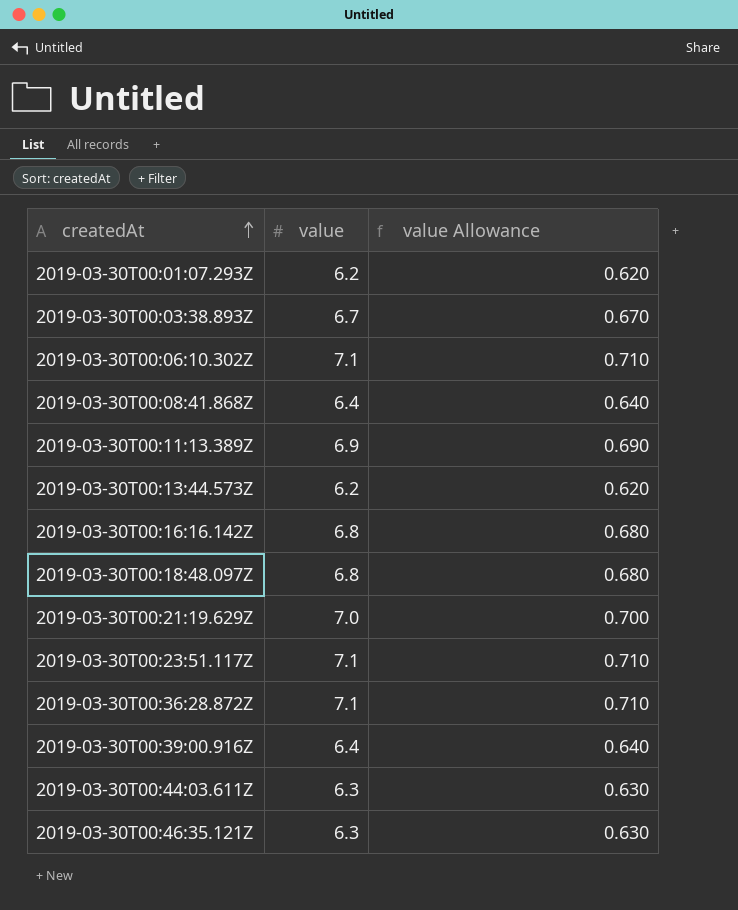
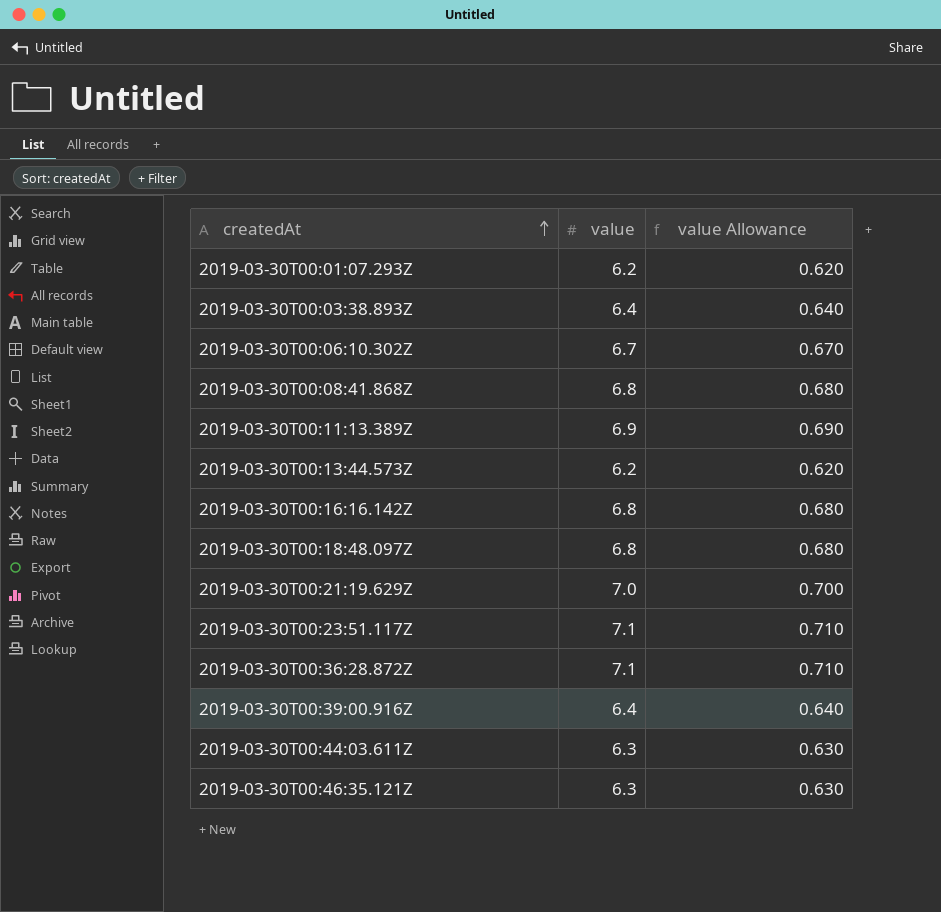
2019-03-30T00:03:38.893Z | value: 6.7 -> 6.4
2019-03-30T00:03:38.893Z | value Allowance: 0.670 -> 0.640
2019-03-30T00:06:10.302Z | value: 7.1 -> 6.7
2019-03-30T00:06:10.302Z | value Allowance: 0.710 -> 0.670
2019-03-30T00:08:41.868Z | value: 6.4 -> 6.8
2019-03-30T00:08:41.868Z | value Allowance: 0.640 -> 0.680

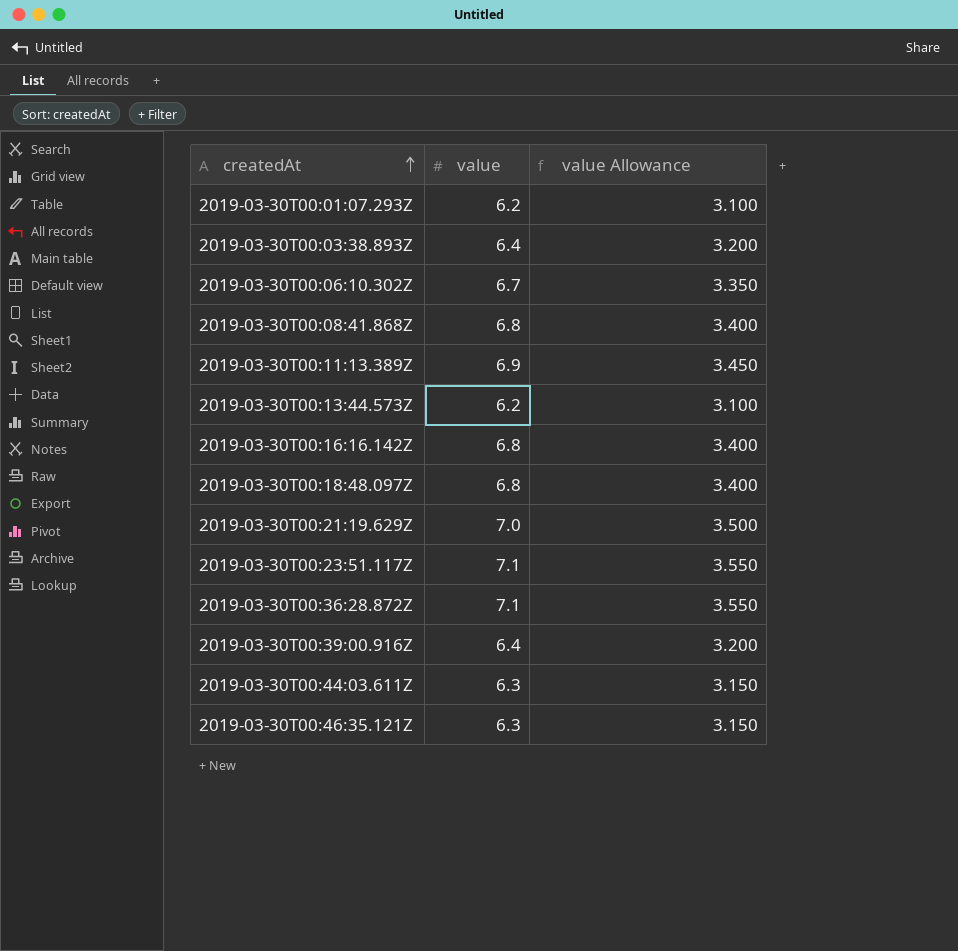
column value Allowance | formula: [value] * 0.1 -> [value] * 0.5

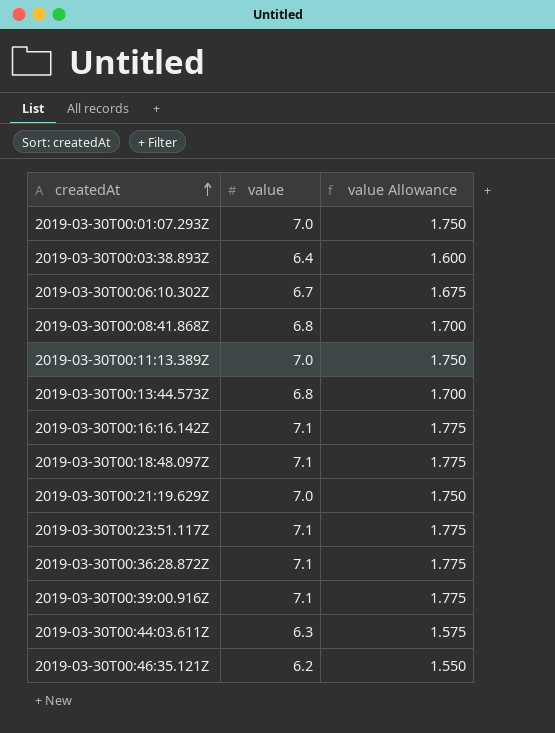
column value Allowance | formula: [value] * 0.5 -> [value] * 0.25
2019-03-30T00:01:07.293Z | value: 6.2 -> 7.0
2019-03-30T00:11:13.389Z | value: 6.9 -> 7.0
2019-03-30T00:13:44.573Z | value: 6.2 -> 6.8
2019-03-30T00:16:16.142Z | value: 6.8 -> 7.1
2019-03-30T00:18:48.097Z | value: 6.8 -> 7.1
2019-03-30T00:39:00.916Z | value: 6.4 -> 7.1
2019-03-30T00:46:35.121Z | value: 6.3 -> 6.2

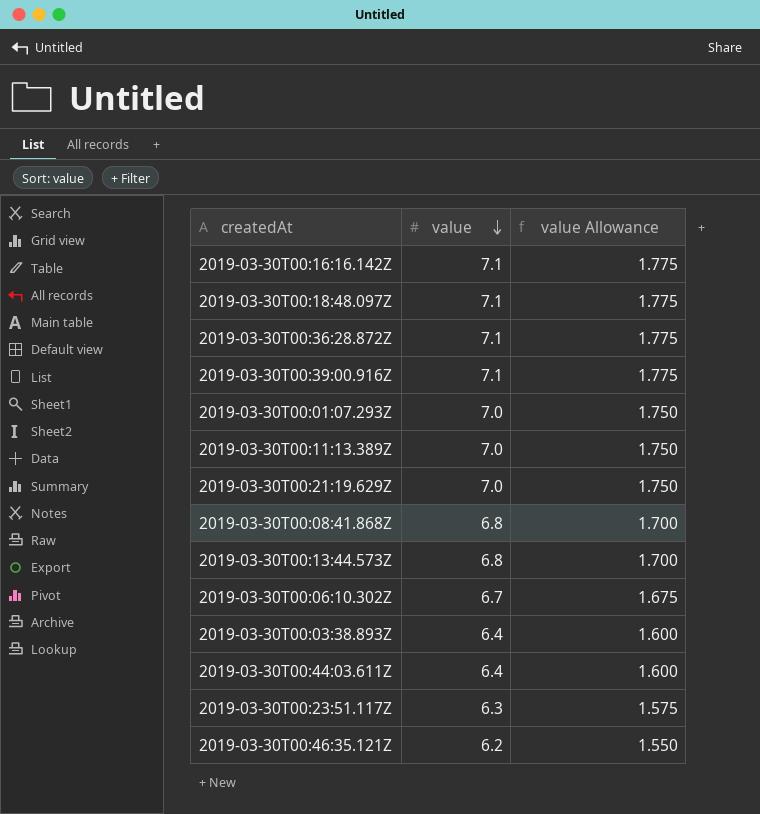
row order: createdAt ascending -> value descending
2019-03-30T00:44:03.611Z | value: 6.3 -> 6.4
2019-03-30T00:44:03.611Z | value Allowance: 1.575 -> 1.600
2019-03-30T00:23:51.117Z | value: 7.1 -> 6.3
2019-03-30T00:23:51.117Z | value Allowance: 1.775 -> 1.575

